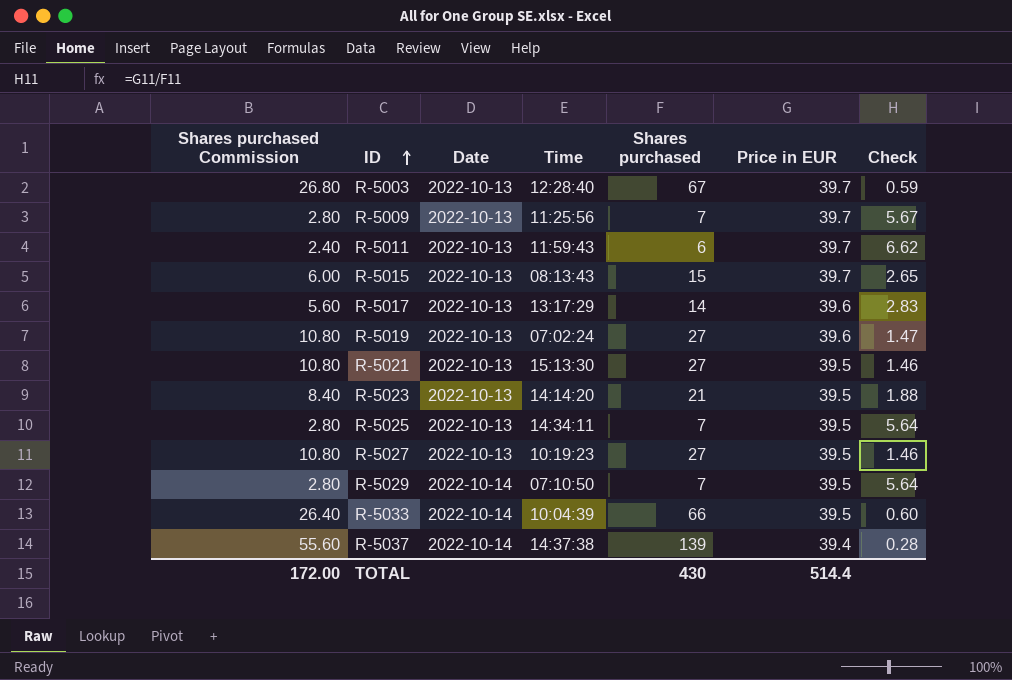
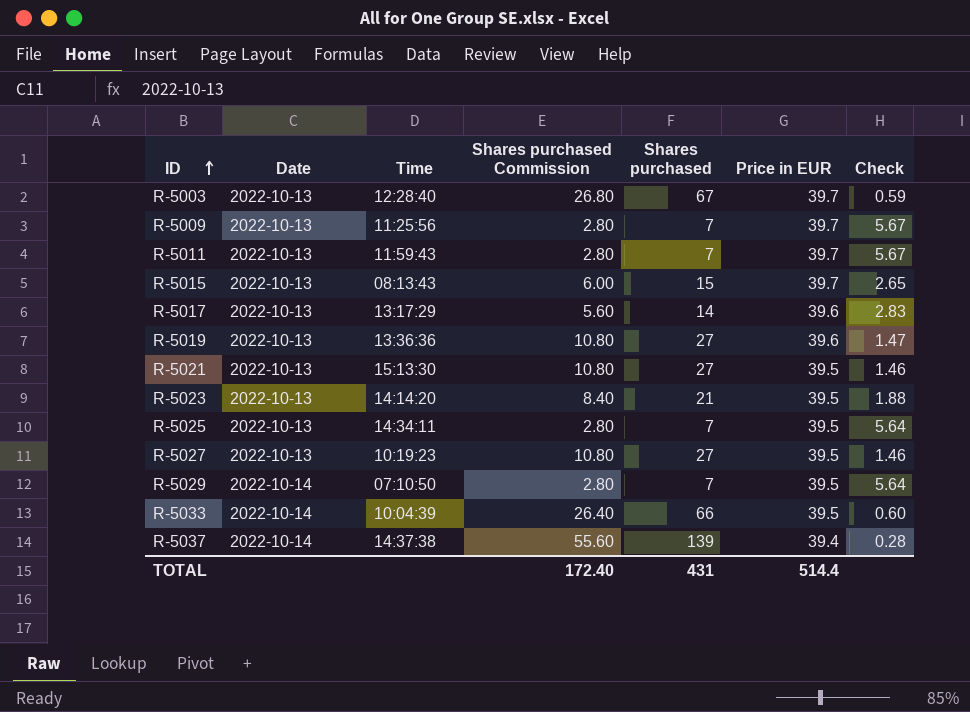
column Shares purchased Commission | position: 1 -> 4
R-5011 | Shares purchased Commission: 2.40 -> 2.80
R-5011 | Shares purchased: 6 -> 7
R-5011 | Check: 6.62 -> 5.67
R-5019 | Time: 07:02:24 -> 13:36:36
TOTAL | Shares purchased Commission: 172.00 -> 172.40
TOTAL | Shares purchased: 430 -> 431

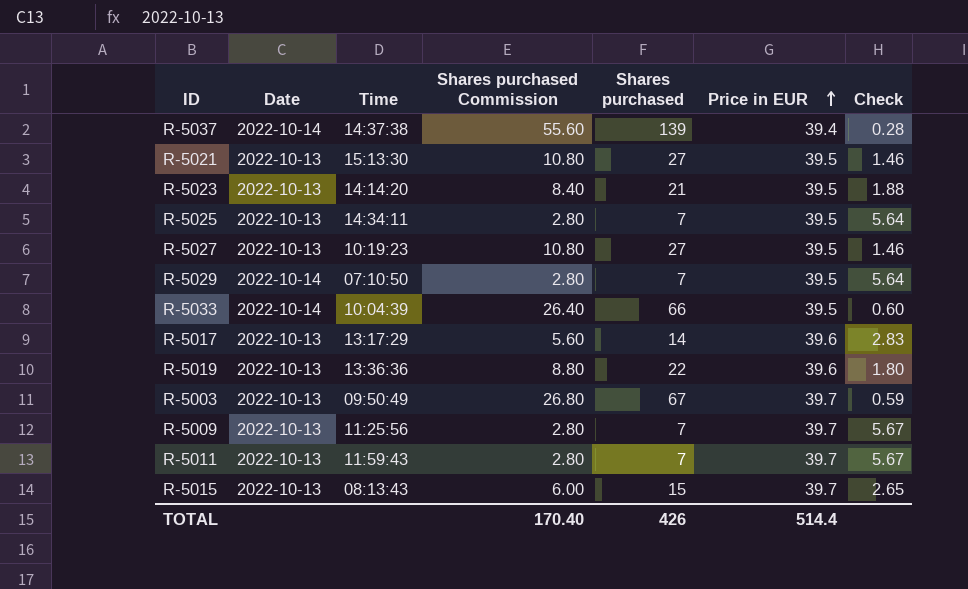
row order: ID ascending -> Price in EUR ascending
R-5019 | Shares purchased Commission: 10.80 -> 8.80
R-5019 | Shares purchased: 27 -> 22
R-5019 | Check: 1.47 -> 1.80
R-5003 | Time: 12:28:40 -> 09:50:49
TOTAL | Shares purchased Commission: 172.40 -> 170.40
TOTAL | Shares purchased: 431 -> 426

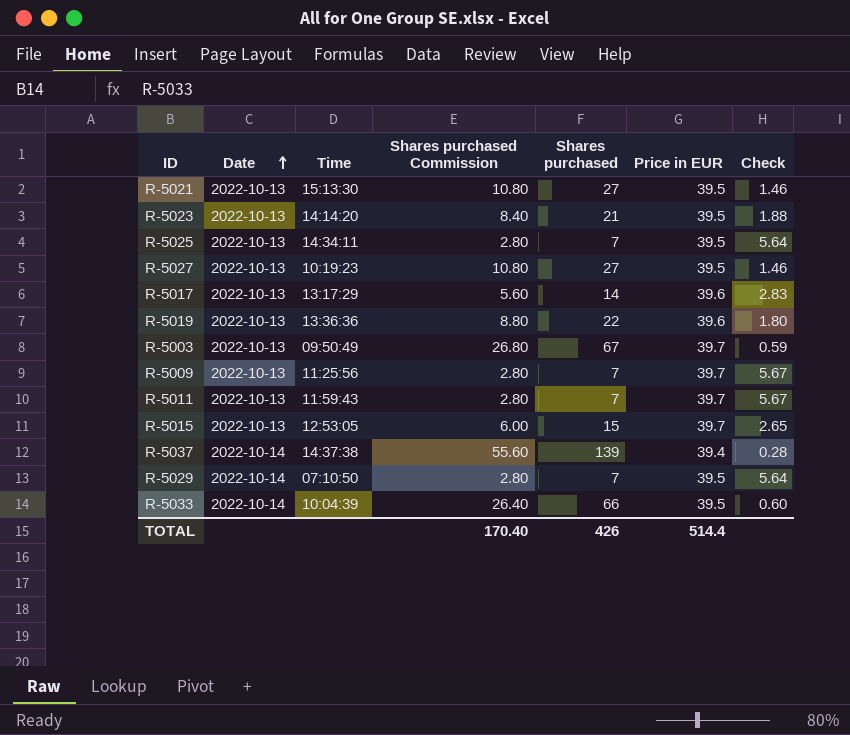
row order: Price in EUR ascending -> Date ascending
R-5015 | Time: 08:13:43 -> 12:53:05

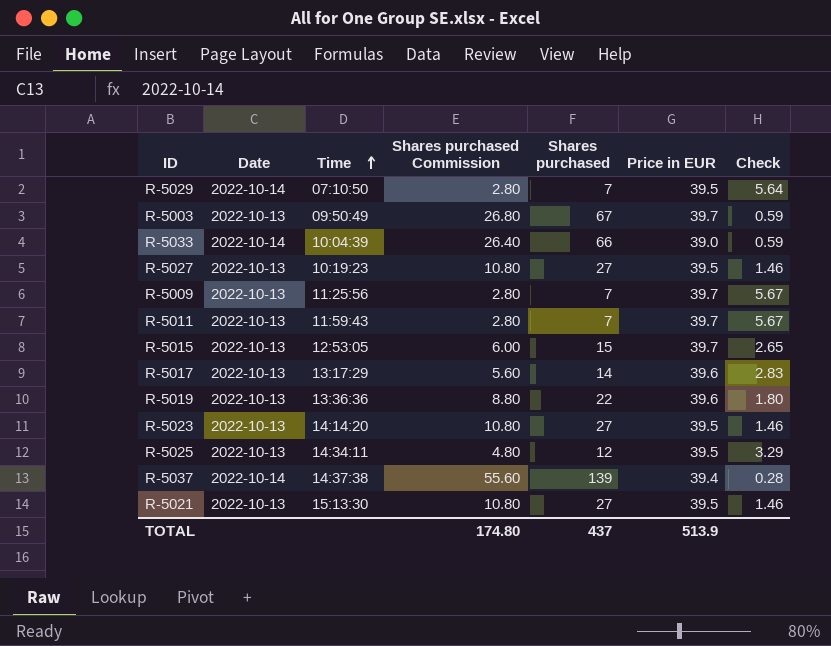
row order: Date ascending -> Time ascending
R-5033 | Price in EUR: 39.5 -> 39.0
R-5033 | Check: 0.60 -> 0.59
R-5023 | Shares purchased Commission: 8.40 -> 10.80
R-5023 | Shares purchased: 21 -> 27
R-5023 | Check: 1.88 -> 1.46
R-5025 | Shares purchased Commission: 2.80 -> 4.80
R-5025 | Shares purchased: 7 -> 12
R-5025 | Check: 5.64 -> 3.29
TOTAL | Shares purchased Commission: 170.40 -> 174.80
TOTAL | Shares purchased: 426 -> 437
TOTAL | Price in EUR: 514.4 -> 513.9

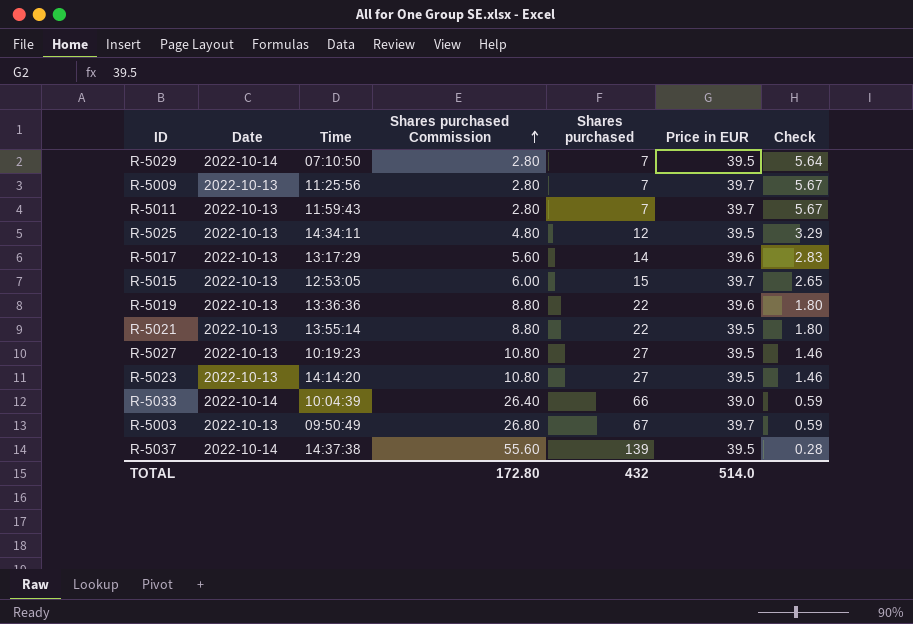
row order: Time ascending -> Shares purchased Commission ascending
R-5021 | Time: 15:13:30 -> 13:55:14
R-5021 | Shares purchased Commission: 10.80 -> 8.80
R-5021 | Shares purchased: 27 -> 22
R-5021 | Check: 1.46 -> 1.80
R-5037 | Price in EUR: 39.4 -> 39.5
TOTAL | Shares purchased Commission: 174.80 -> 172.80
TOTAL | Shares purchased: 437 -> 432
TOTAL | Price in EUR: 513.9 -> 514.0

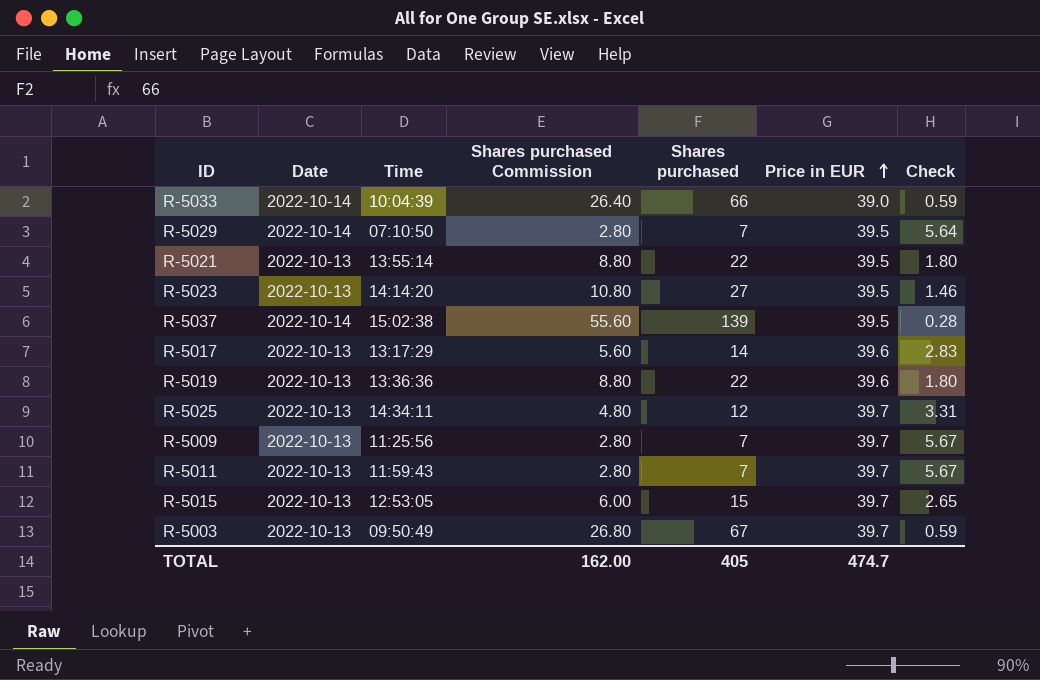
row order: Shares purchased Commission ascending -> Price in EUR ascending
row R-5027: 2022-10-13 | 10:19:23 | 10.80 | 27 | 39.5 | 1.46 -> none
R-5037 | Time: 14:37:38 -> 15:02:38
R-5025 | Price in EUR: 39.5 -> 39.7
R-5025 | Check: 3.29 -> 3.31
TOTAL | Shares purchased Commission: 172.80 -> 162.00
TOTAL | Shares purchased: 432 -> 405
TOTAL | Price in EUR: 514.0 -> 474.7

